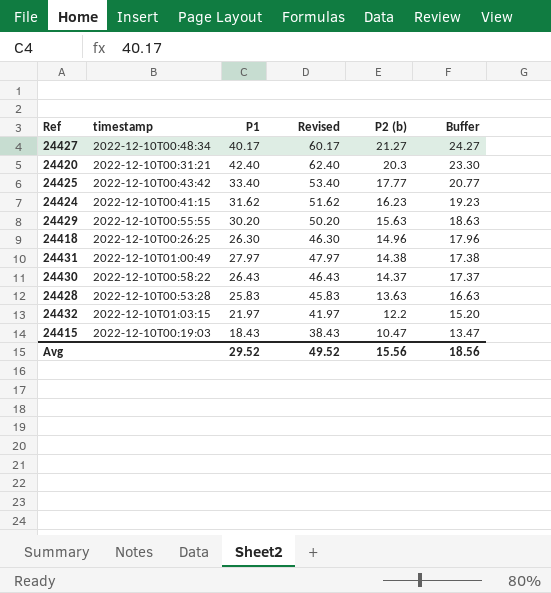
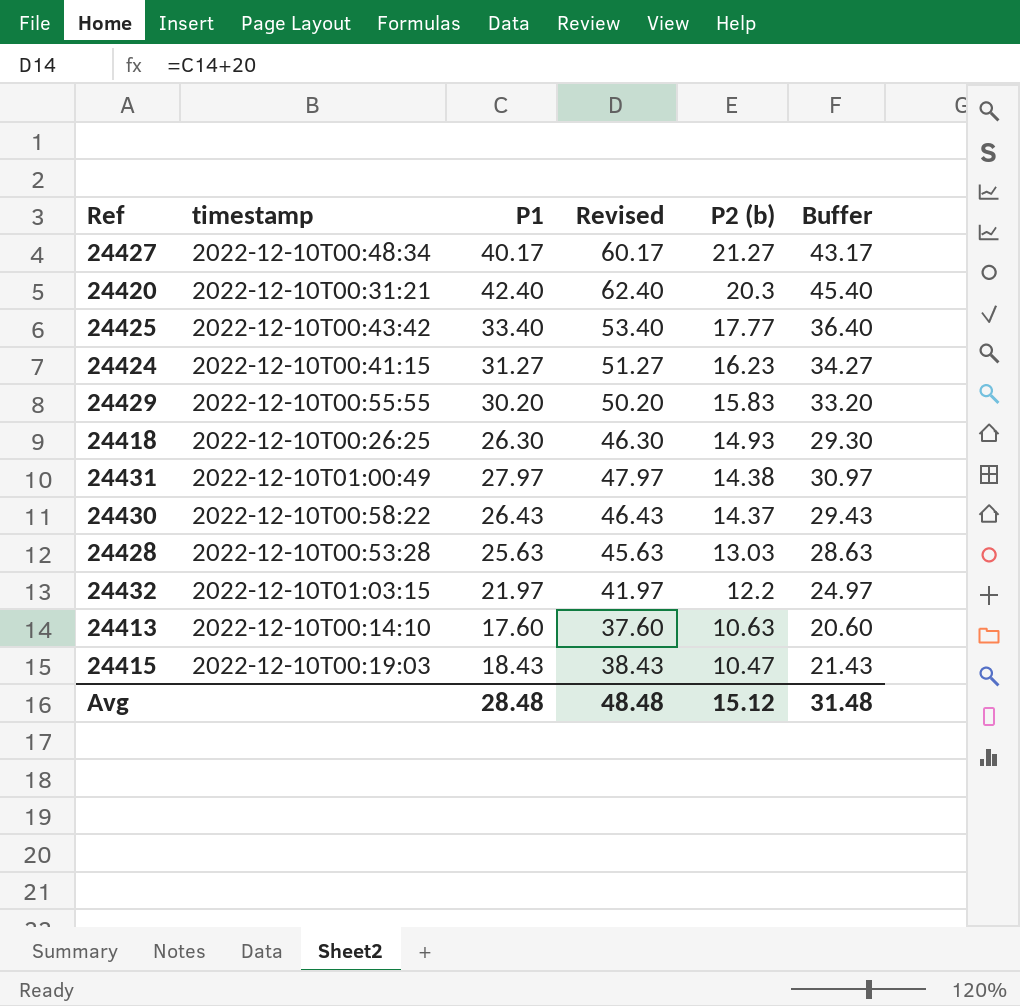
column Buffer | formula: [P2 (b)] + 3 -> [P1] + 3
24424 | P1: 31.62 -> 31.27
24424 | Revised: 51.62 -> 51.27
24429 | P2 (b): 15.63 -> 15.83
24418 | P2 (b): 14.96 -> 14.93
24428 | P1: 25.83 -> 25.63
24428 | Revised: 45.83 -> 45.63
24428 | P2 (b): 13.63 -> 13.03
row 24413: none -> 2022-12-10T00:14:10 | 17.60 | 37.60 | 10.63 | 20.60
Avg | P1: 29.52 -> 28.48
Avg | Revised: 49.52 -> 48.48
Avg | P2 (b): 15.56 -> 15.12
Avg | Buffer: 18.56 -> 31.48

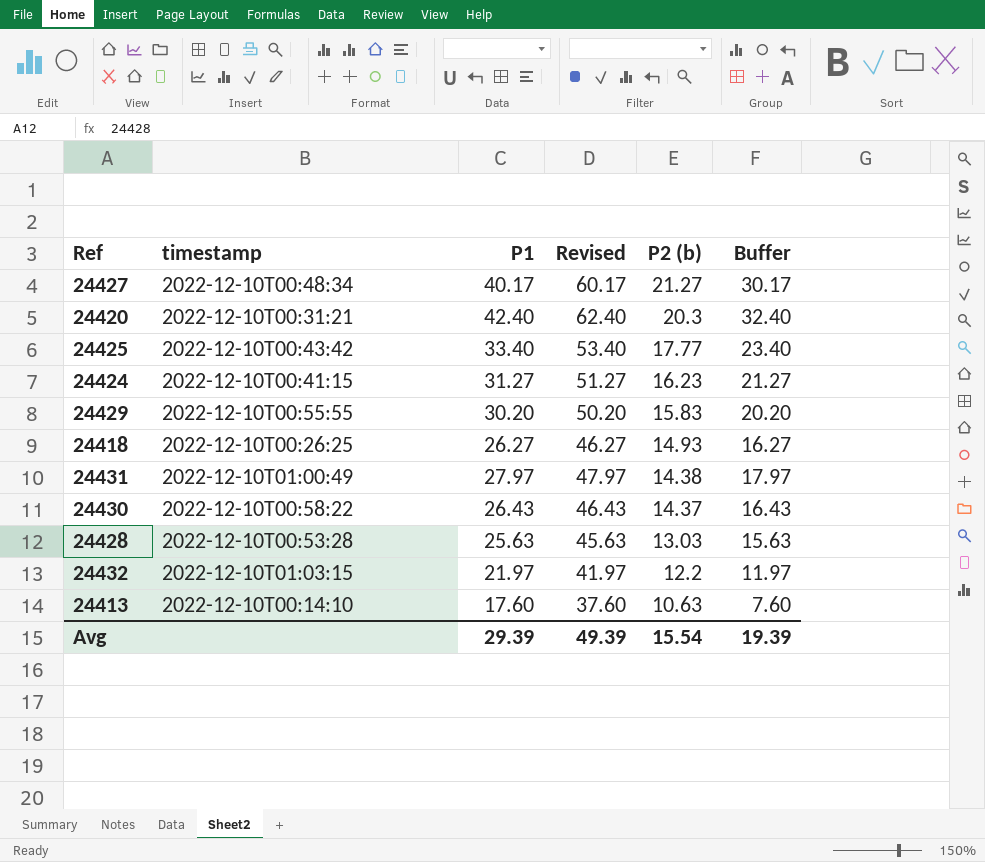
column Buffer | formula: [P1] + 3 -> [P1] - 10
row 24415: 2022-12-10T00:19:03 | 18.43 | 38.43 | 10.47 | 21.43 -> none
24418 | P1: 26.30 -> 26.27
24418 | Revised: 46.30 -> 46.27
Avg | P1: 28.48 -> 29.39
Avg | Revised: 48.48 -> 49.39
Avg | P2 (b): 15.12 -> 15.54
Avg | Buffer: 31.48 -> 19.39

